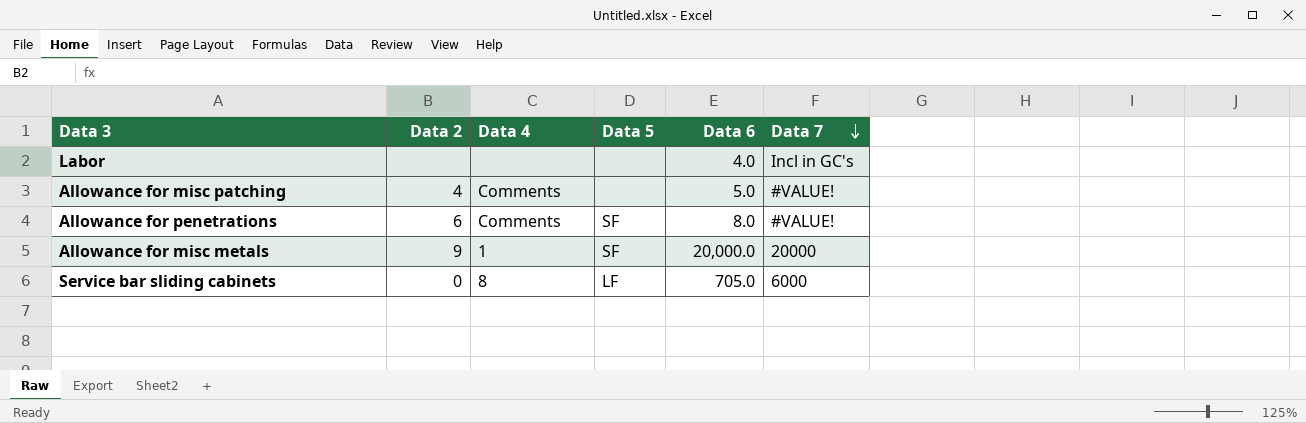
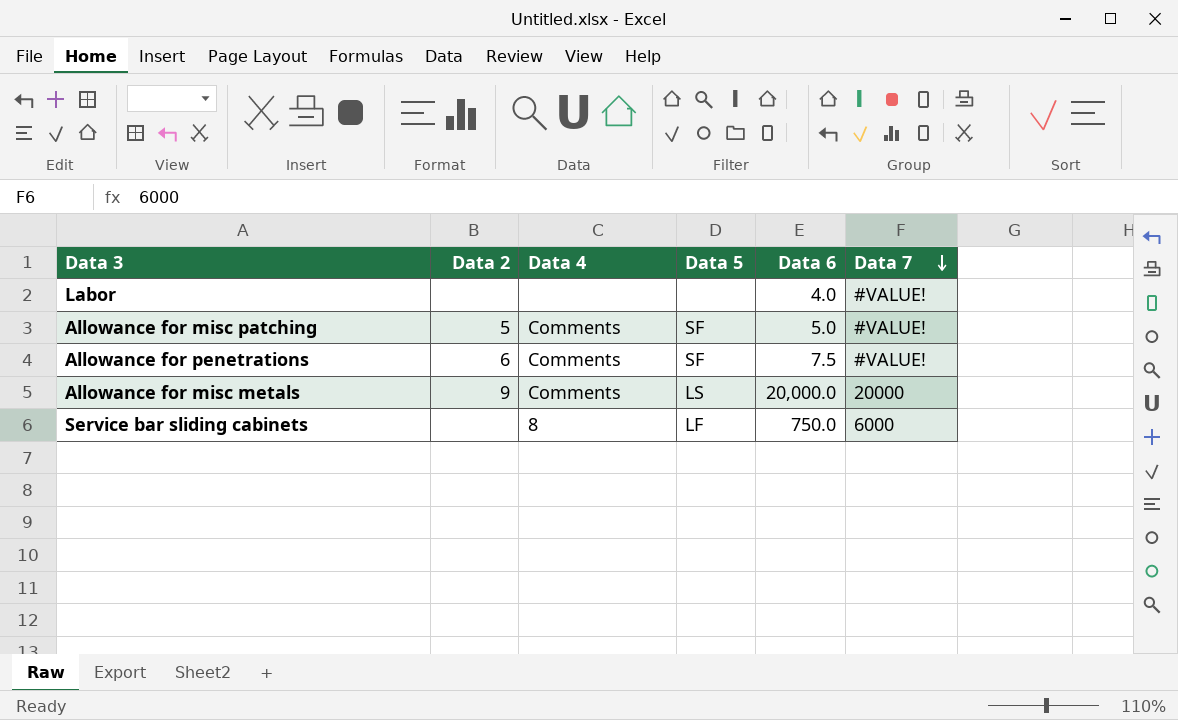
Labor | Data 7: Incl in GC's -> #VALUE!
Allowance for misc patching | Data 2: 4 -> 5
Allowance for misc patching | Data 5: none -> SF
Allowance for penetrations | Data 6: 8.0 -> 7.5
Allowance for misc metals | Data 4: 1 -> Comments
Allowance for misc metals | Data 5: SF -> LS
Service bar sliding cabinets | Data 2: 0 -> none
Service bar sliding cabinets | Data 6: 705.0 -> 750.0

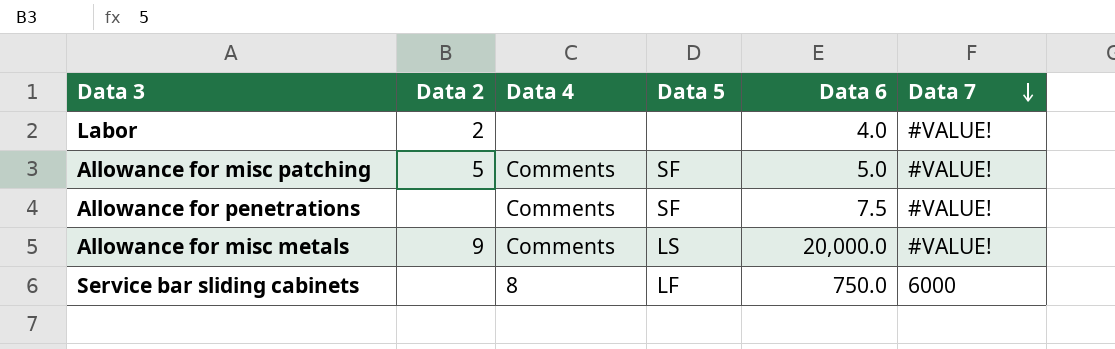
Labor | Data 2: none -> 2
Allowance for penetrations | Data 2: 6 -> none
Allowance for misc metals | Data 7: 20000 -> #VALUE!

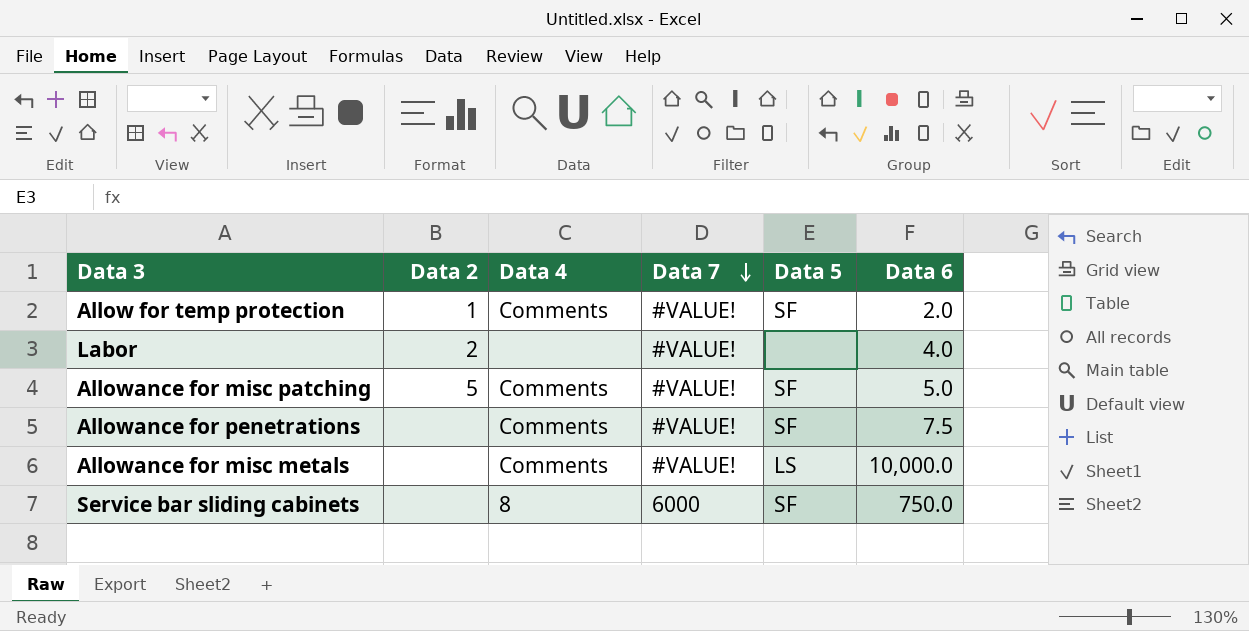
column Data 7 | position: 6 -> 4
row Allow for temp protection: none -> 1 | Comments | #VALUE! | SF | 2.0
Allowance for misc metals | Data 2: 9 -> none
Allowance for misc metals | Data 6: 20,000.0 -> 10,000.0
Service bar sliding cabinets | Data 5: LF -> SF

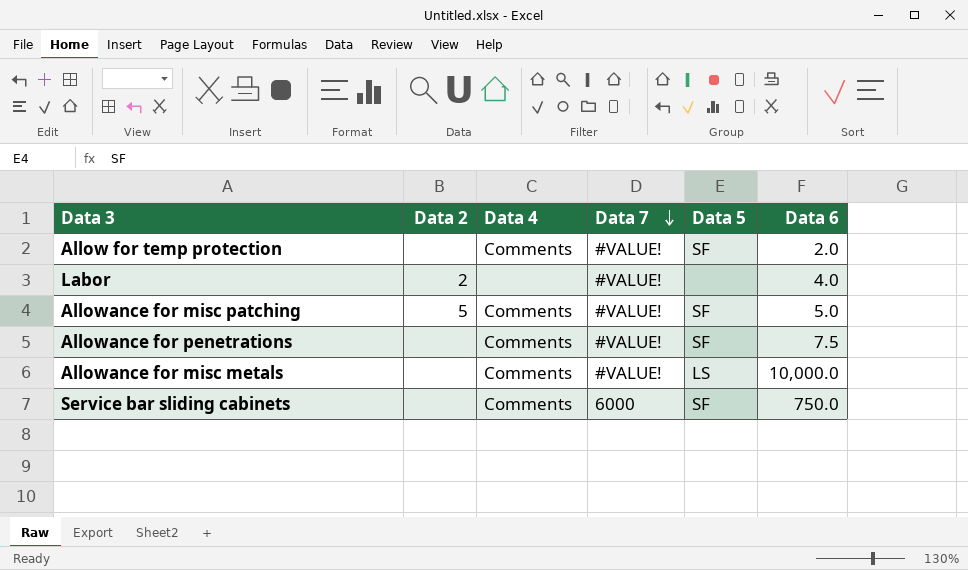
Allow for temp protection | Data 2: 1 -> none
Service bar sliding cabinets | Data 4: 8 -> Comments

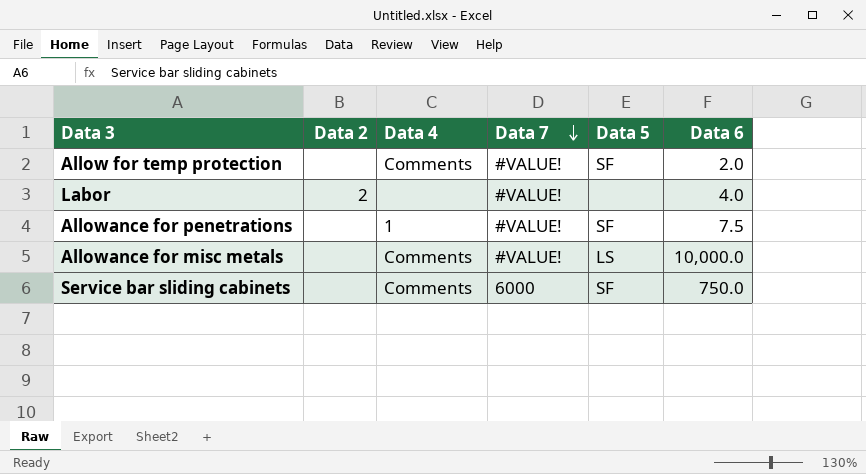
row Allowance for misc patching: 5 | Comments | #VALUE! | SF | 5.0 -> none
Allowance for penetrations | Data 4: Comments -> 1

